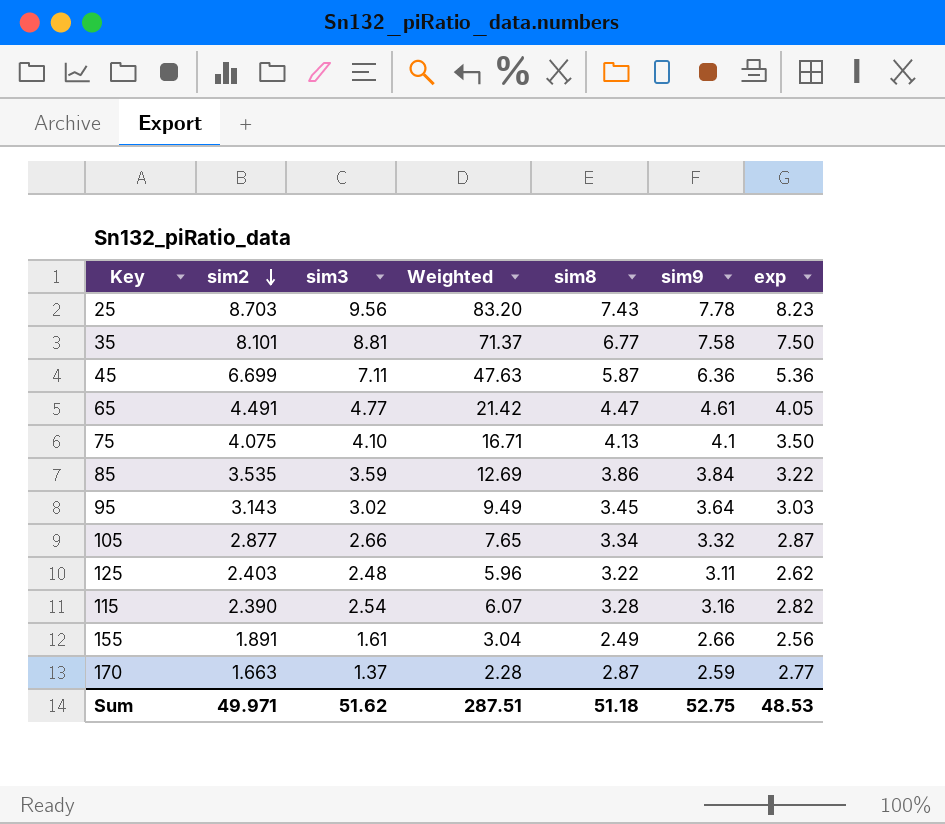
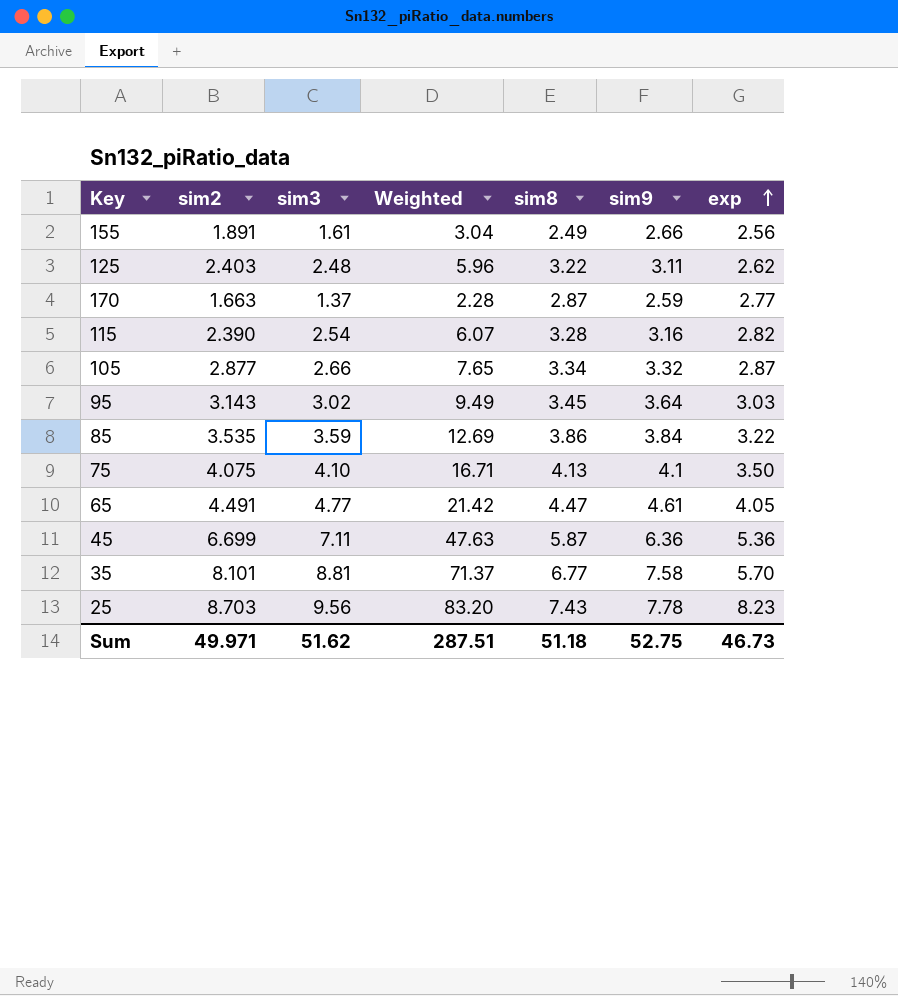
row order: sim2 descending -> exp ascending
35 | exp: 7.50 -> 5.70
Sum | exp: 48.53 -> 46.73

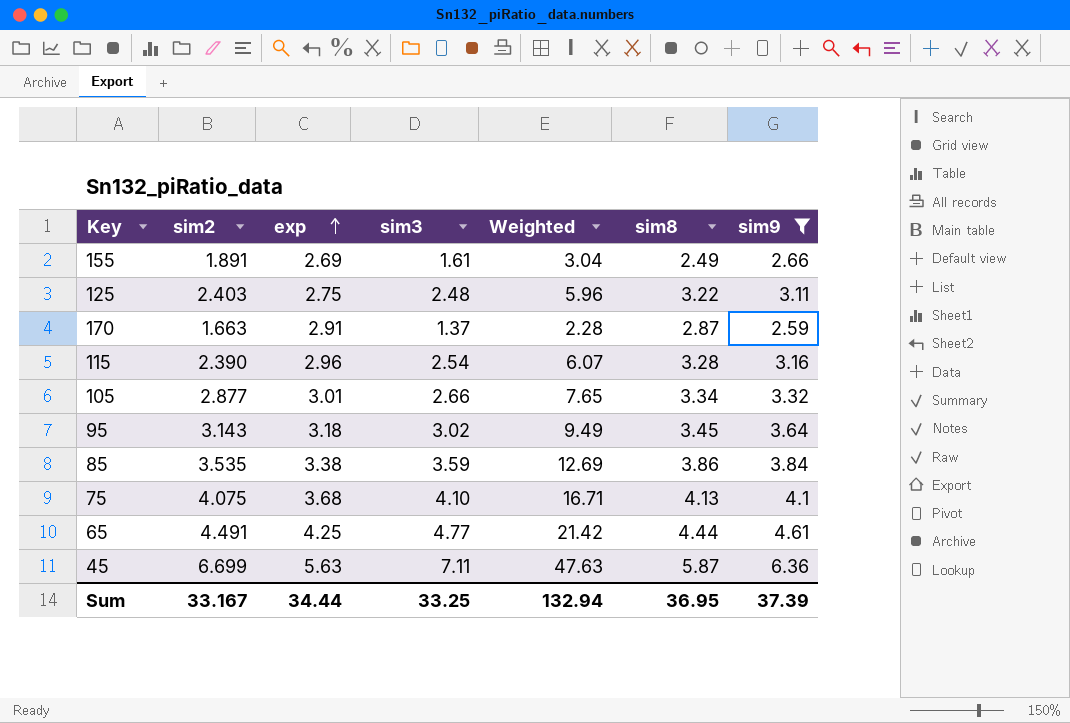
filter: none -> sim9 <= 6.36
column exp | position: 7 -> 3
155 | exp: 2.56 -> 2.69
125 | exp: 2.62 -> 2.75
170 | exp: 2.77 -> 2.91
115 | exp: 2.82 -> 2.96
105 | exp: 2.87 -> 3.01
95 | exp: 3.03 -> 3.18
85 | exp: 3.22 -> 3.38
75 | exp: 3.50 -> 3.68
65 | exp: 4.05 -> 4.25
65 | sim8: 4.47 -> 4.44
45 | exp: 5.36 -> 5.63
Sum | sim2: 49.971 -> 33.167
Sum | exp: 46.73 -> 34.44
Sum | sim3: 51.62 -> 33.25
Sum | Weighted: 287.51 -> 132.94
Sum | sim8: 51.18 -> 36.95
Sum | sim9: 52.75 -> 37.39

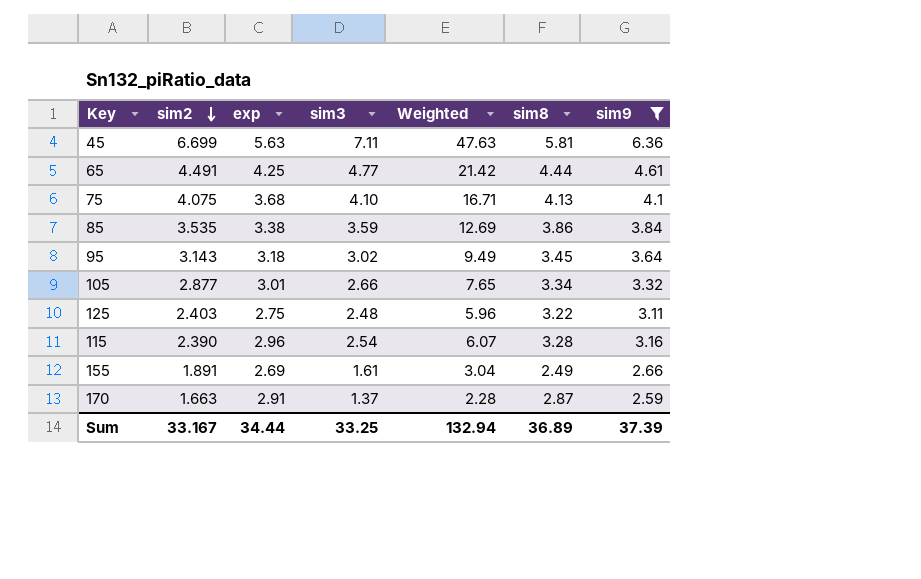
row order: exp ascending -> sim2 descending
45 | sim8: 5.87 -> 5.81
Sum | sim8: 36.95 -> 36.89

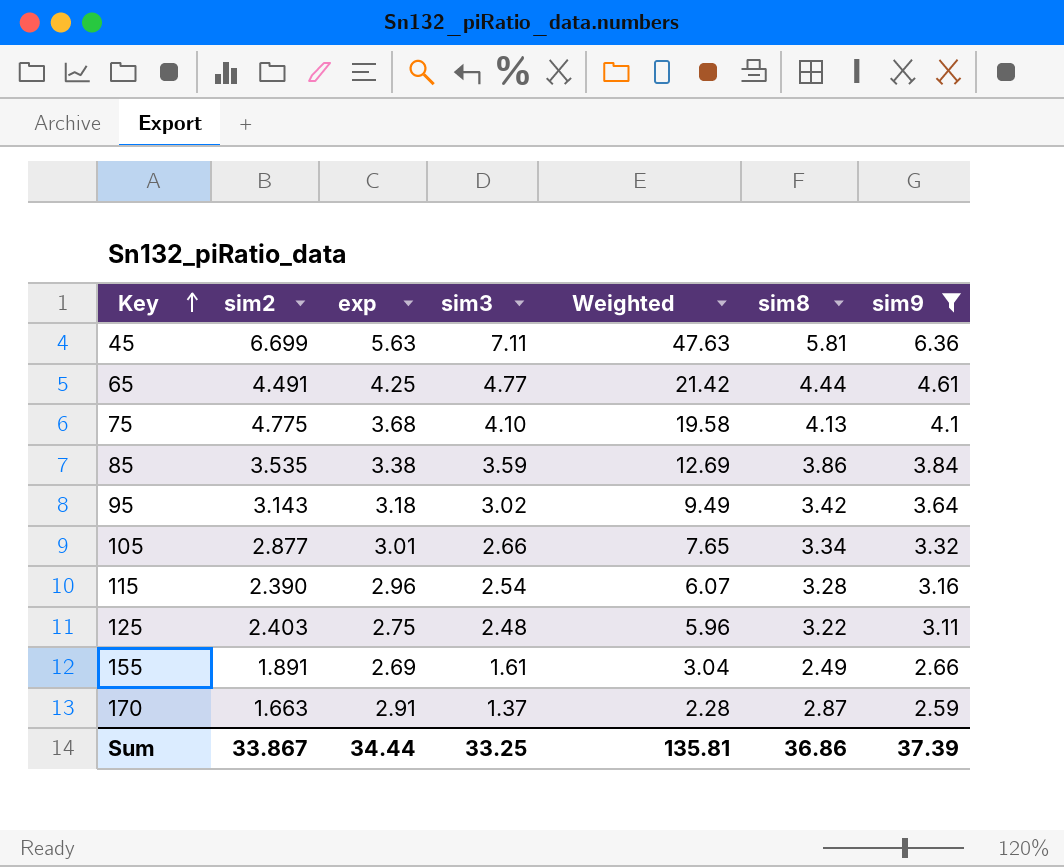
row order: sim2 descending -> Key ascending
75 | sim2: 4.075 -> 4.775
75 | Weighted: 16.71 -> 19.58
95 | sim8: 3.45 -> 3.42
Sum | sim2: 33.167 -> 33.867
Sum | Weighted: 132.94 -> 135.81
Sum | sim8: 36.89 -> 36.86

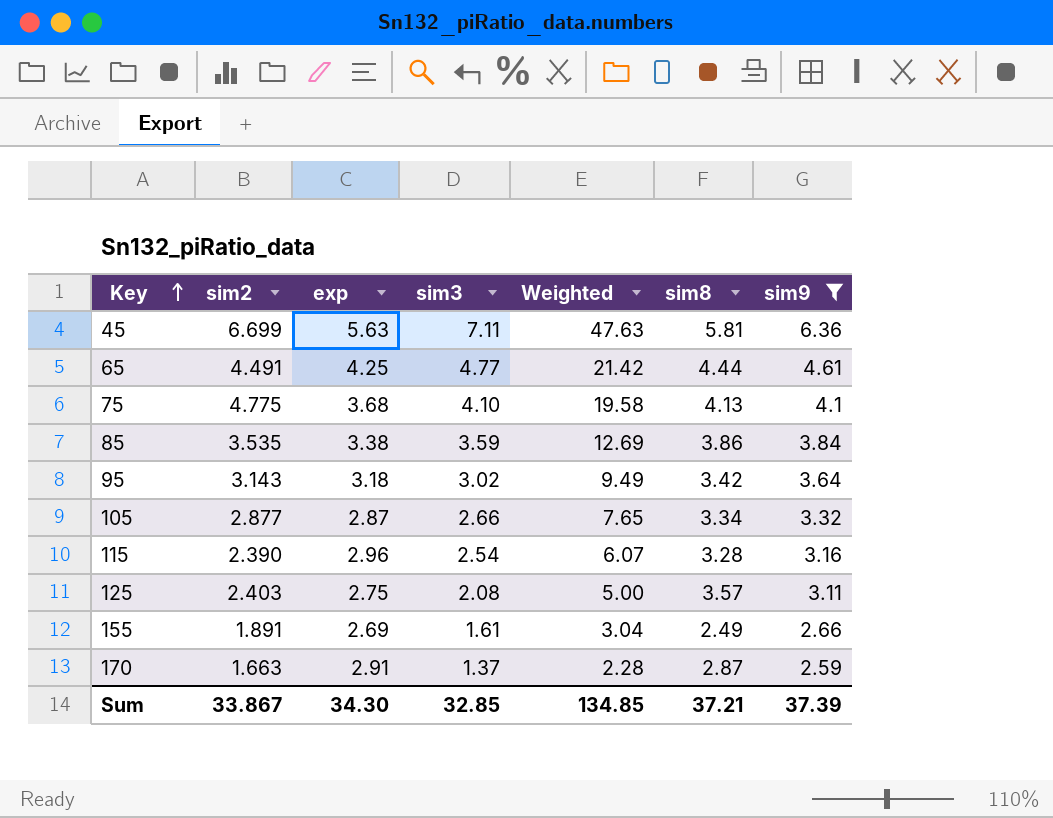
105 | exp: 3.01 -> 2.87
125 | sim3: 2.48 -> 2.08
125 | Weighted: 5.96 -> 5.00
125 | sim8: 3.22 -> 3.57
Sum | exp: 34.44 -> 34.30
Sum | sim3: 33.25 -> 32.85
Sum | Weighted: 135.81 -> 134.85
Sum | sim8: 36.86 -> 37.21

